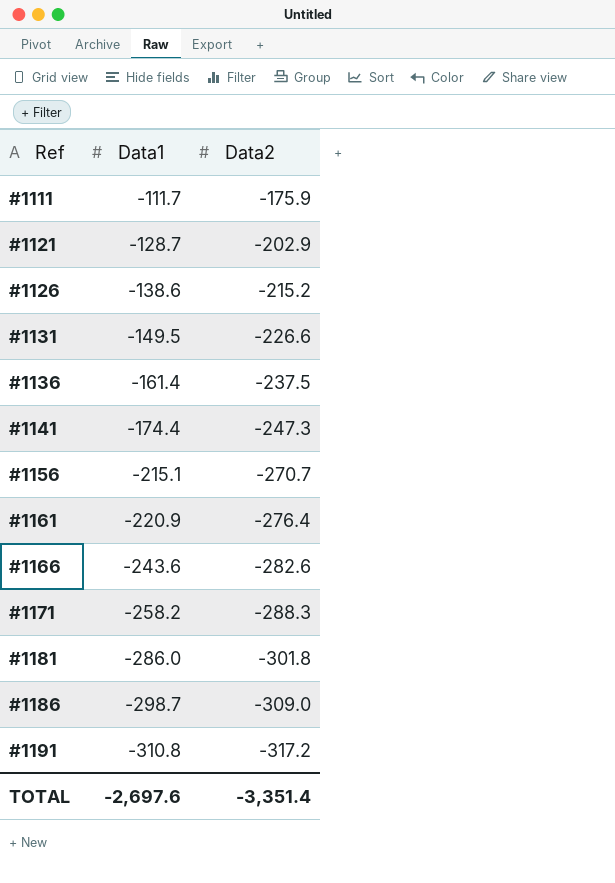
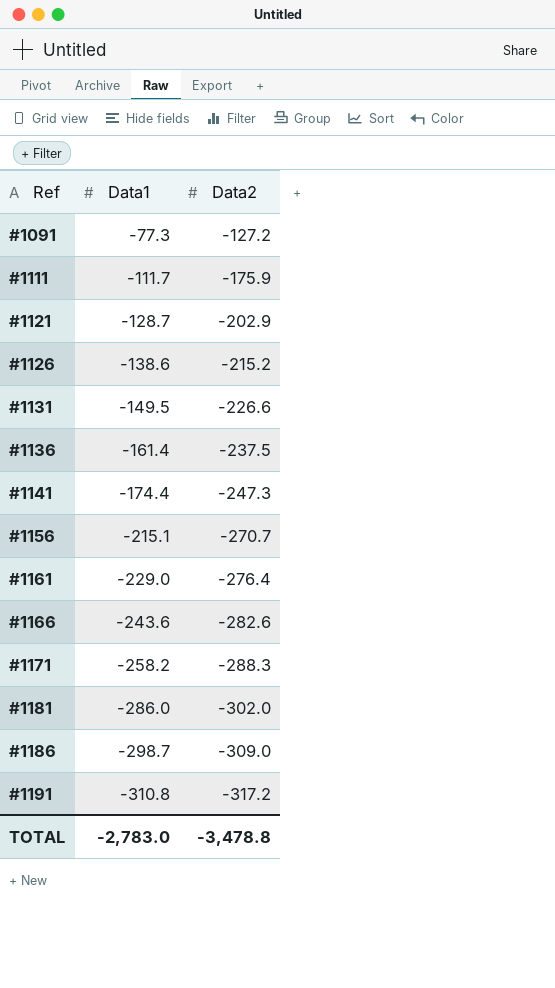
row #1091: none -> -77.3 | -127.2
#1161 | Data1: -220.9 -> -229.0
#1181 | Data2: -301.8 -> -302.0
TOTAL | Data1: -2,697.6 -> -2,783.0
TOTAL | Data2: -3,351.4 -> -3,478.8

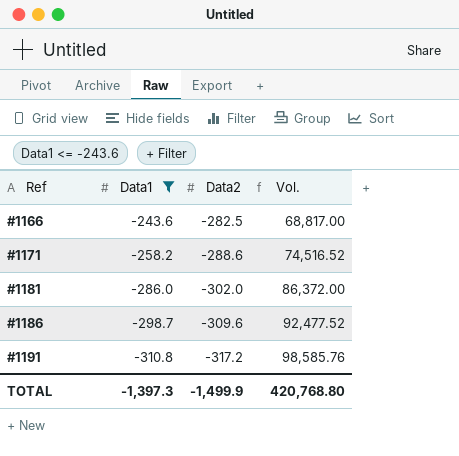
filter: none -> Data1 <= -243.6
column Vol. | formula: none -> [Data1] * [Data2]
#1166 | Data2: -282.6 -> -282.5
#1171 | Data2: -288.3 -> -288.6
#1186 | Data2: -309.0 -> -309.6
TOTAL | Data1: -2,783.0 -> -1,397.3
TOTAL | Data2: -3,478.8 -> -1,499.9

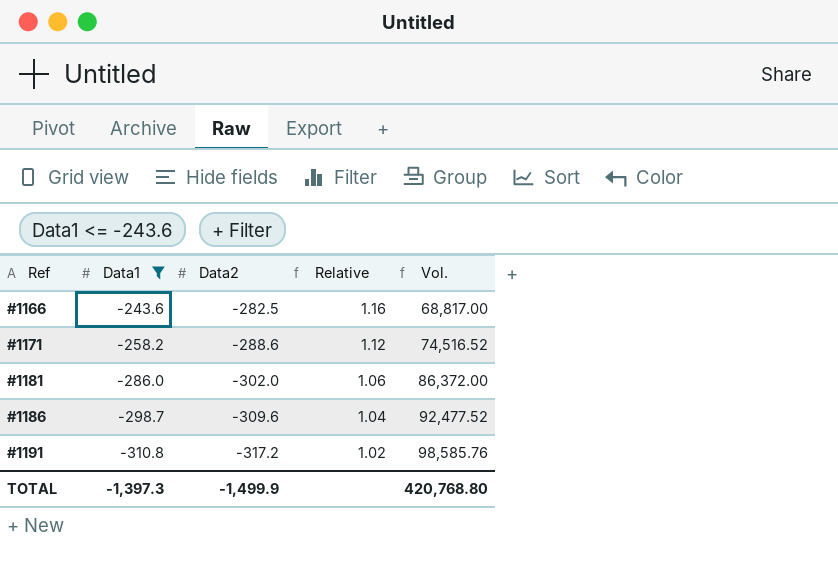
column Relative | formula: none -> [Data2] / [Data1]

